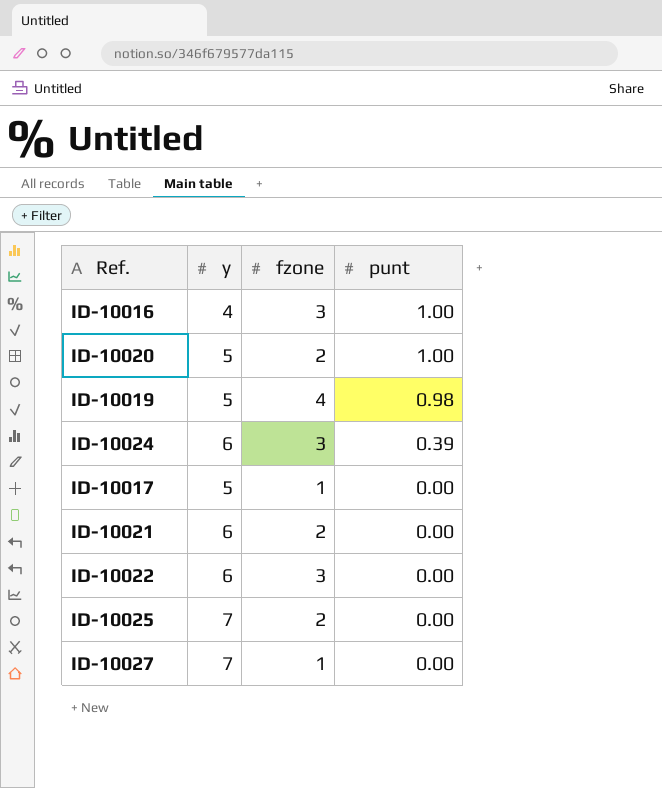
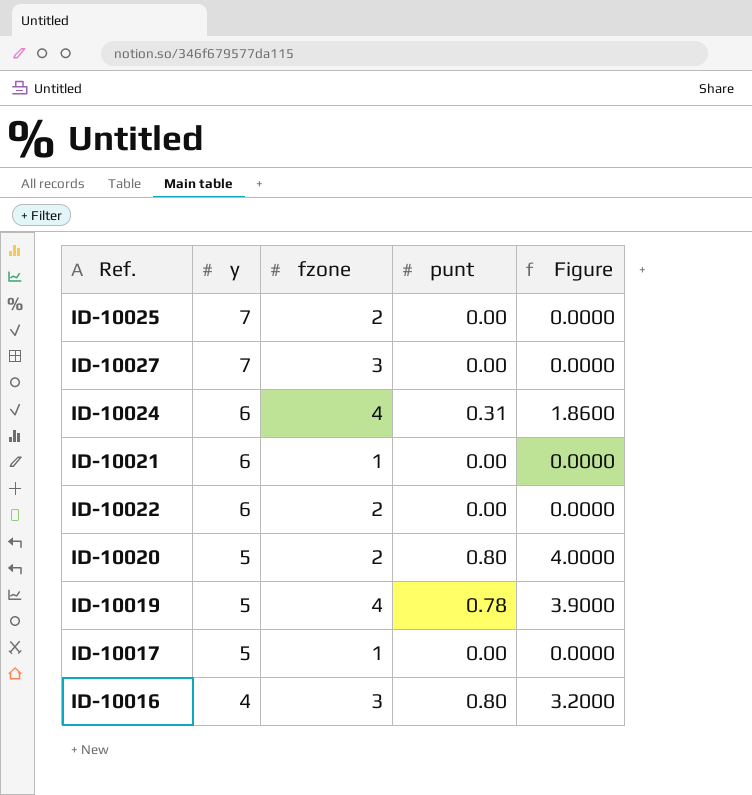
row order: punt descending -> y descending
column Figure | formula: none -> [y] * [punt]
ID-10027 | fzone: 1 -> 3
ID-10024 | fzone: 3 -> 4
ID-10024 | punt: 0.39 -> 0.31
ID-10021 | fzone: 2 -> 1
ID-10022 | fzone: 3 -> 2
ID-10020 | punt: 1.00 -> 0.80
ID-10019 | punt: 0.98 -> 0.78
ID-10016 | punt: 1.00 -> 0.80

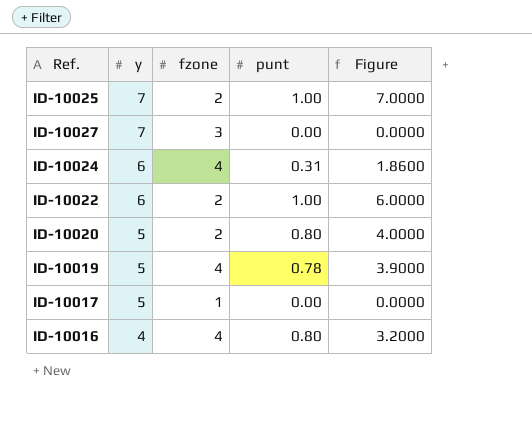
row ID-10021: 6 | 1 | 0.00 | 0.0000 -> none
ID-10025 | punt: 0.00 -> 1.00
ID-10025 | Figure: 0.0000 -> 7.0000
ID-10022 | punt: 0.00 -> 1.00
ID-10022 | Figure: 0.0000 -> 6.0000
ID-10016 | fzone: 3 -> 4

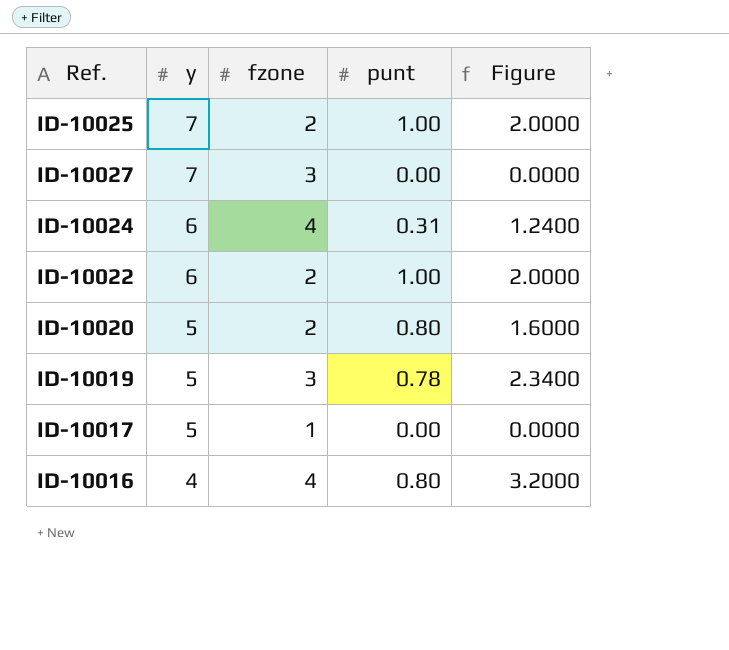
column Figure | formula: [y] * [punt] -> [fzone] * [punt]
ID-10019 | fzone: 4 -> 3

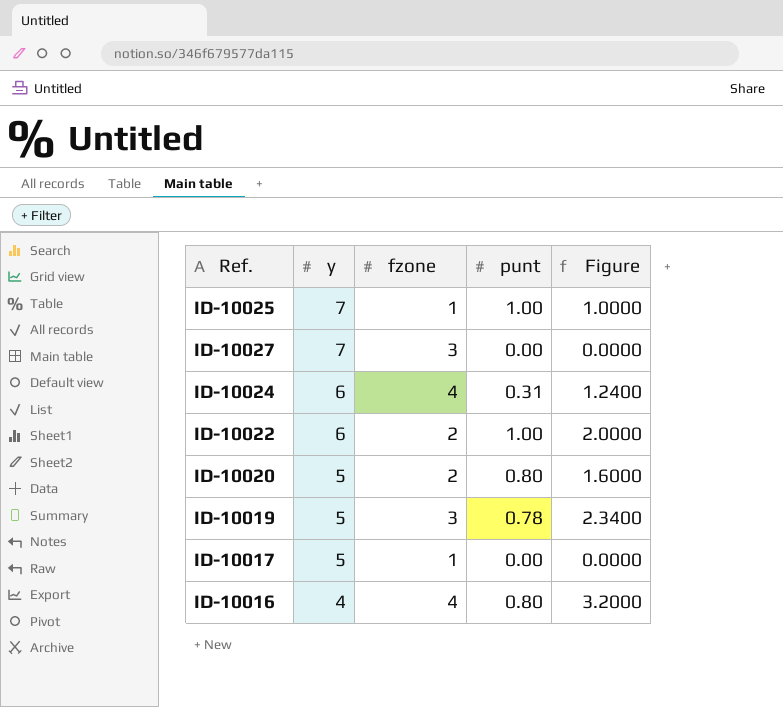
ID-10025 | fzone: 2 -> 1
ID-10025 | Figure: 2.0000 -> 1.0000

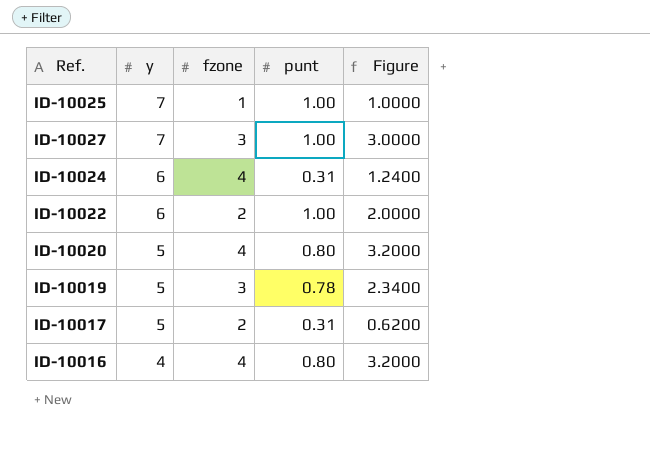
ID-10027 | punt: 0.00 -> 1.00
ID-10027 | Figure: 0.0000 -> 3.0000
ID-10020 | fzone: 2 -> 4
ID-10020 | Figure: 1.6000 -> 3.2000
ID-10017 | fzone: 1 -> 2
ID-10017 | punt: 0.00 -> 0.31
ID-10017 | Figure: 0.0000 -> 0.6200

